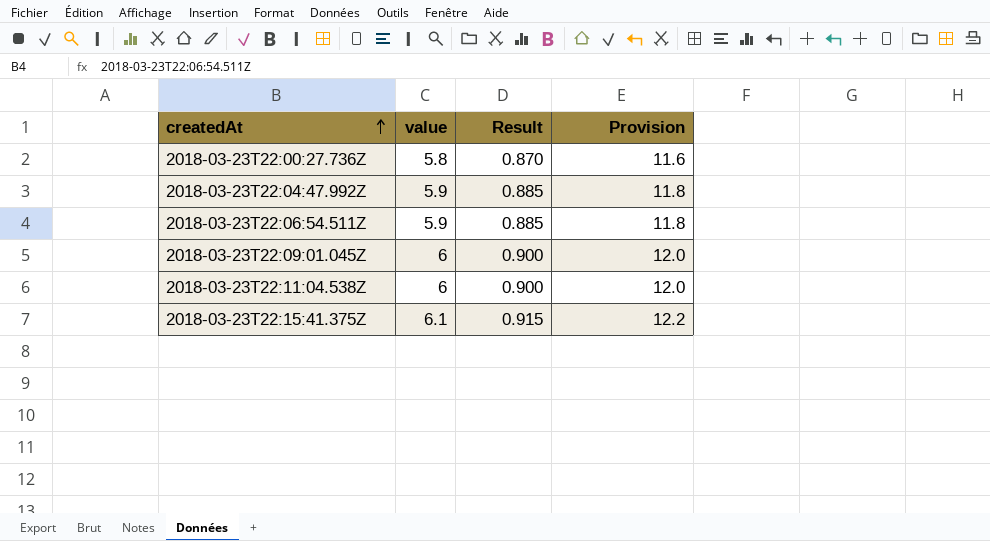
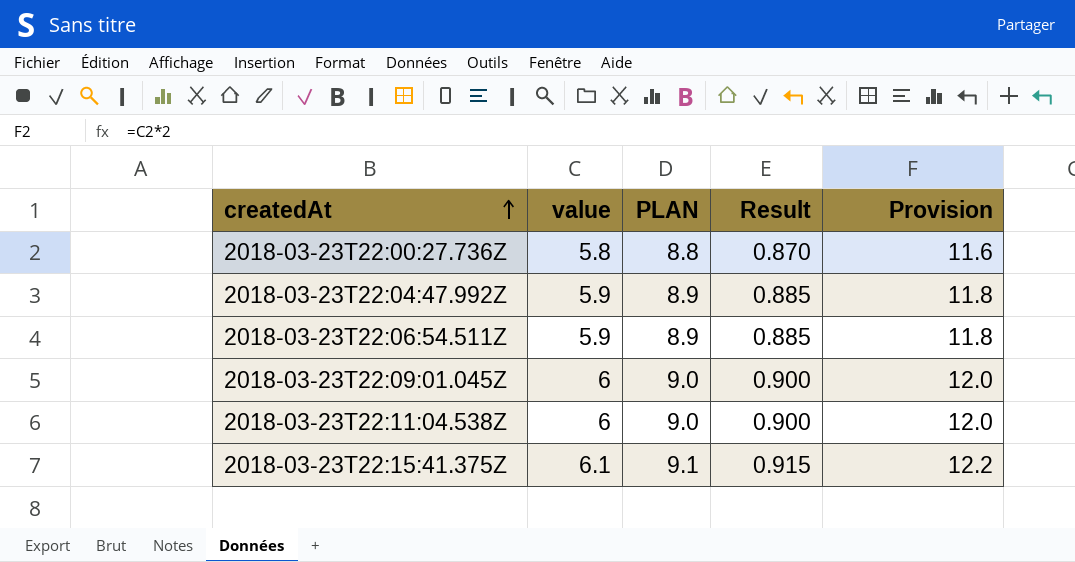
column PLAN | formula: none -> [value] + 3

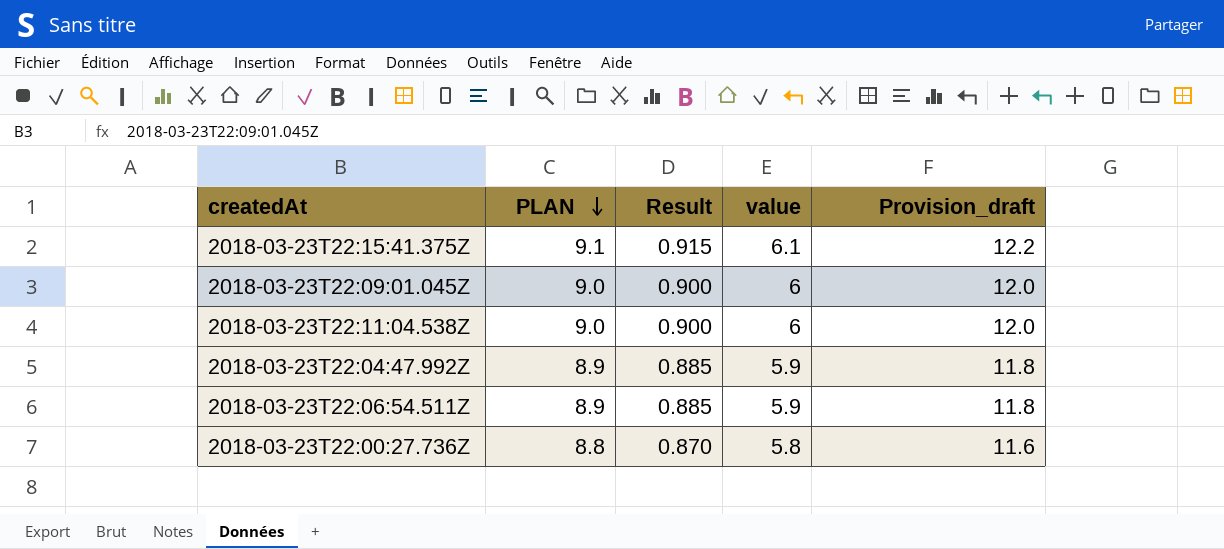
row order: createdAt ascending -> PLAN descending
column value | position: 2 -> 4
column name: Provision -> Provision_draft

